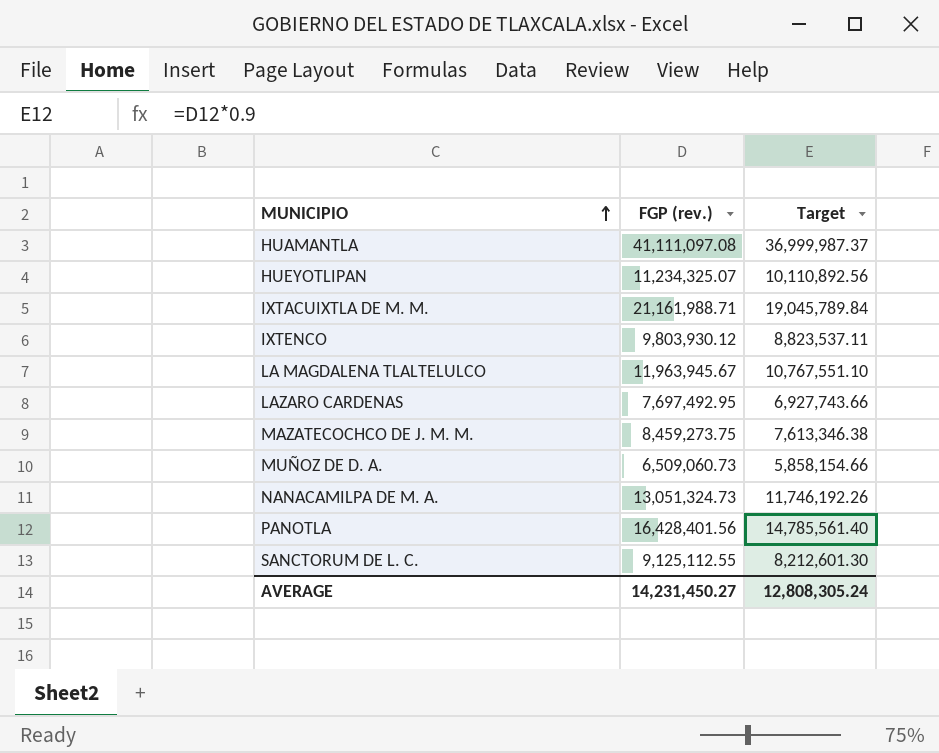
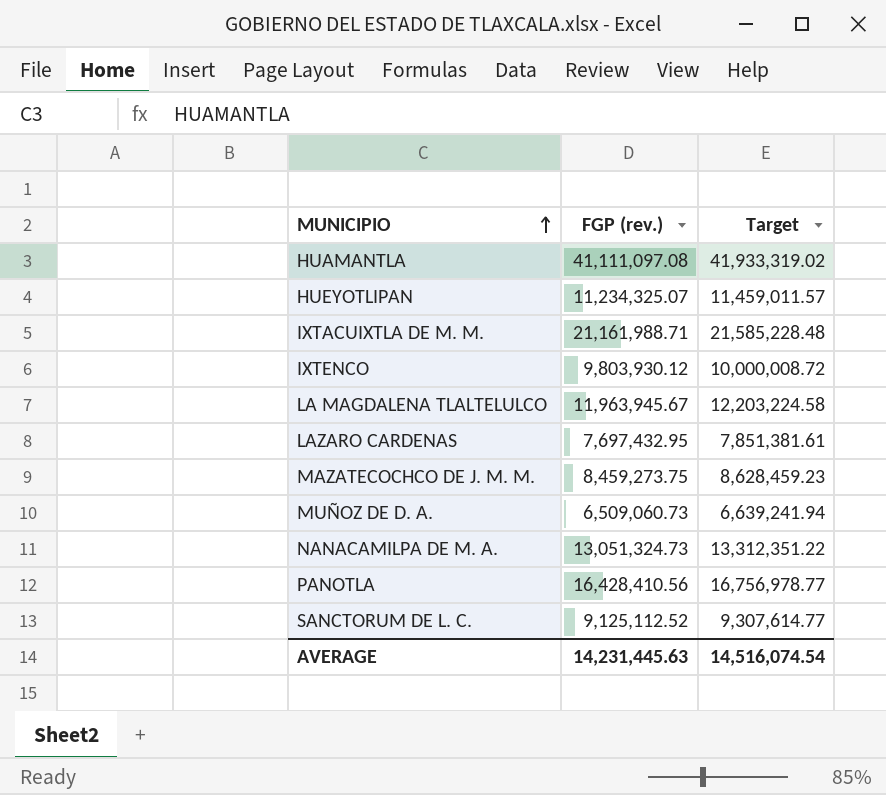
column Target | formula: [FGP (rev.)] * 0.9 -> [FGP (rev.)] * 1.02
LAZARO CARDENAS | FGP (rev.): 7,697,492.95 -> 7,697,432.95
PANOTLA | FGP (rev.): 16,428,401.56 -> 16,428,410.56
SANCTORUM DE L. C. | FGP (rev.): 9,125,112.55 -> 9,125,112.52
AVERAGE | FGP (rev.): 14,231,450.27 -> 14,231,445.63
AVERAGE | Target: 12,808,305.24 -> 14,516,074.54

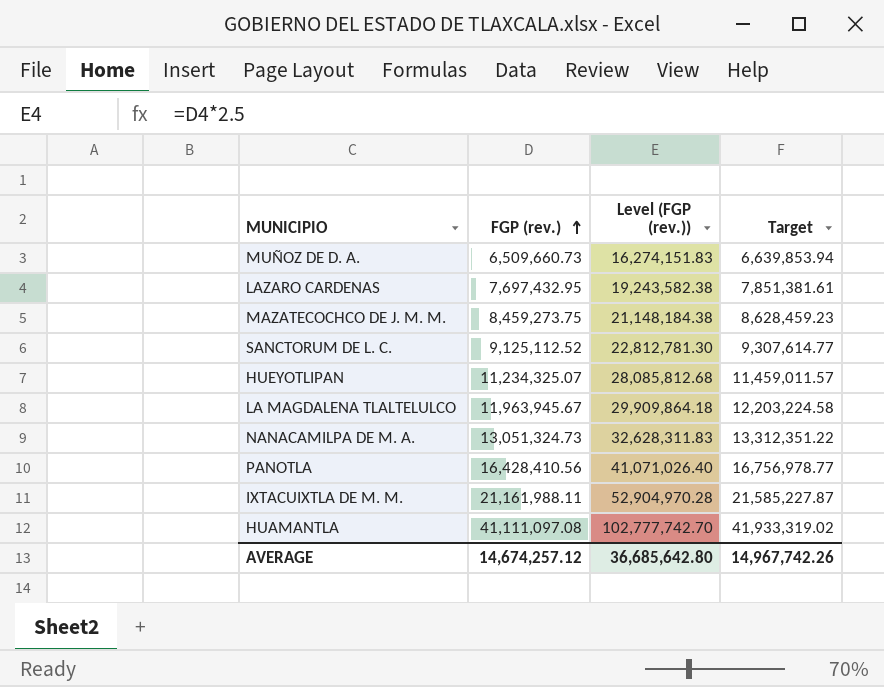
row order: MUNICIPIO ascending -> FGP (rev.) ascending
column Level (FGP (rev.)) | formula: none -> [FGP (rev.)] * 2.5
row IXTENCO: 9,803,930.12 | 10,000,008.72 -> none
MUÑOZ DE D. A. | FGP (rev.): 6,509,060.73 -> 6,509,660.73
MUÑOZ DE D. A. | Target: 6,639,241.94 -> 6,639,853.94
IXTACUIXTLA DE M. M. | FGP (rev.): 21,161,988.71 -> 21,161,988.11
IXTACUIXTLA DE M. M. | Target: 21,585,228.48 -> 21,585,227.87
AVERAGE | FGP (rev.): 14,231,445.63 -> 14,674,257.12
AVERAGE | Target: 14,516,074.54 -> 14,967,742.26

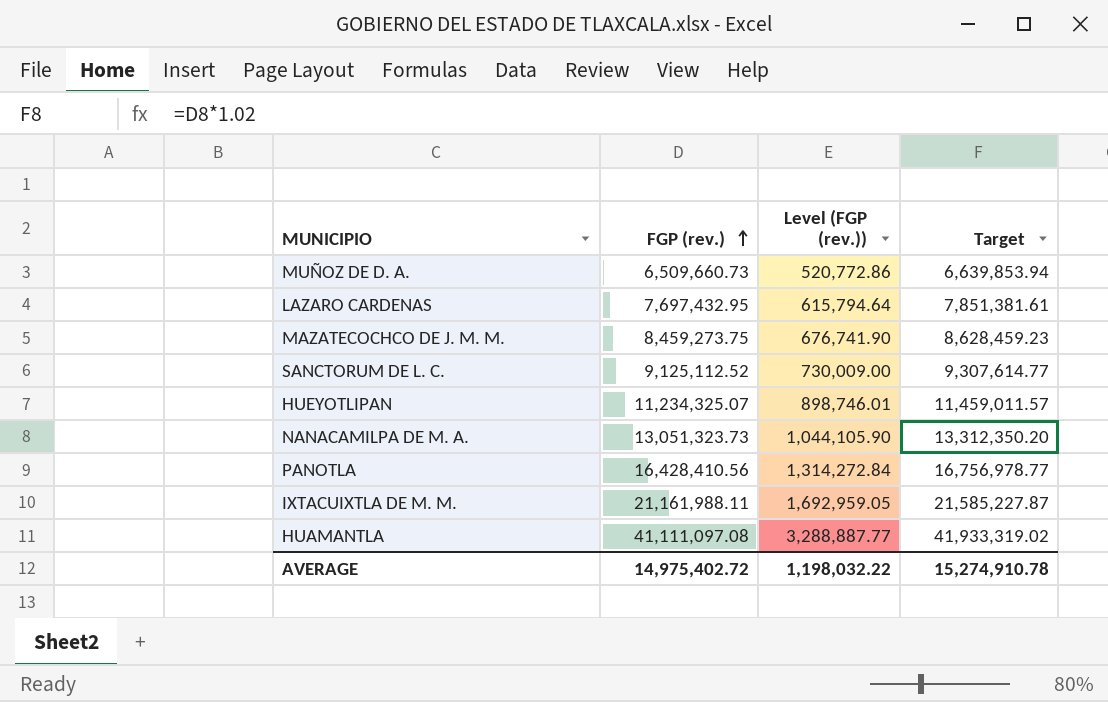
column Level (FGP (rev.)) | formula: [FGP (rev.)] * 2.5 -> [FGP (rev.)] * 0.08
row LA MAGDALENA TLALTELULCO: 11,963,945.67 | 29,909,864.18 | 12,203,224.58 -> none
NANACAMILPA DE M. A. | FGP (rev.): 13,051,324.73 -> 13,051,323.73
NANACAMILPA DE M. A. | Target: 13,312,351.22 -> 13,312,350.20
AVERAGE | FGP (rev.): 14,674,257.12 -> 14,975,402.72
AVERAGE | Level (FGP (rev.)): 36,685,642.80 -> 1,198,032.22
AVERAGE | Target: 14,967,742.26 -> 15,274,910.78

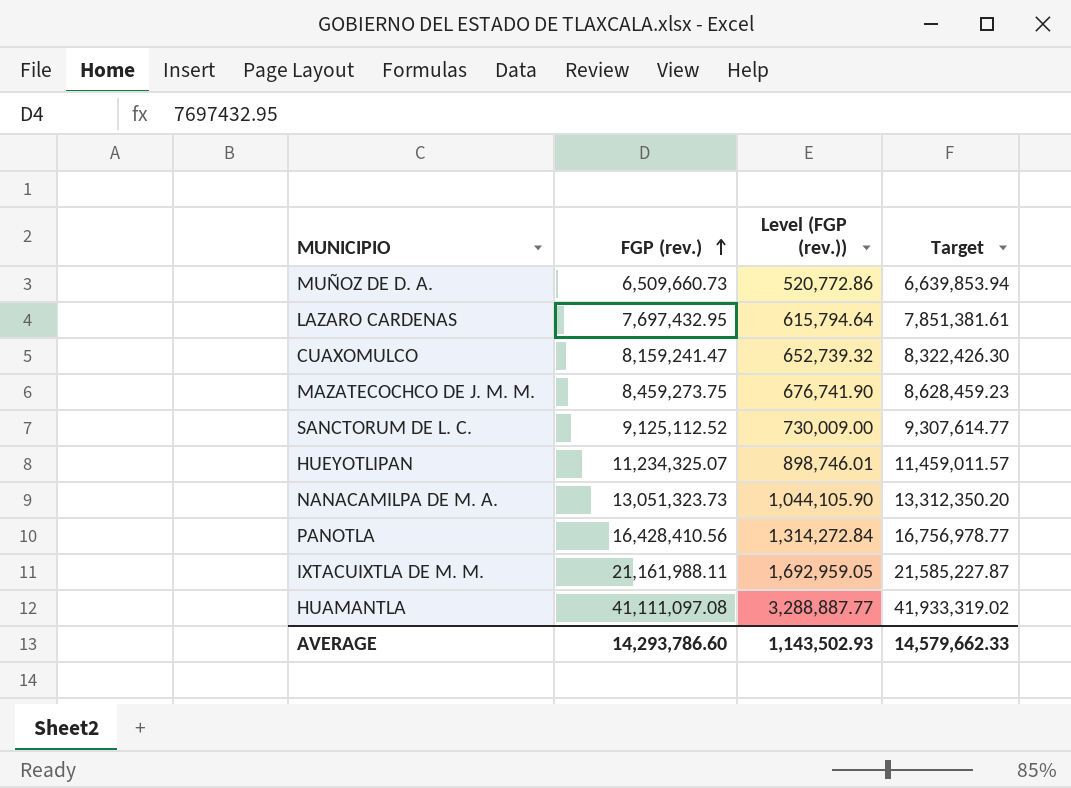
row CUAXOMULCO: none -> 8,159,241.47 | 652,739.32 | 8,322,426.30
AVERAGE | FGP (rev.): 14,975,402.72 -> 14,293,786.60
AVERAGE | Level (FGP (rev.)): 1,198,032.22 -> 1,143,502.93
AVERAGE | Target: 15,274,910.78 -> 14,579,662.33

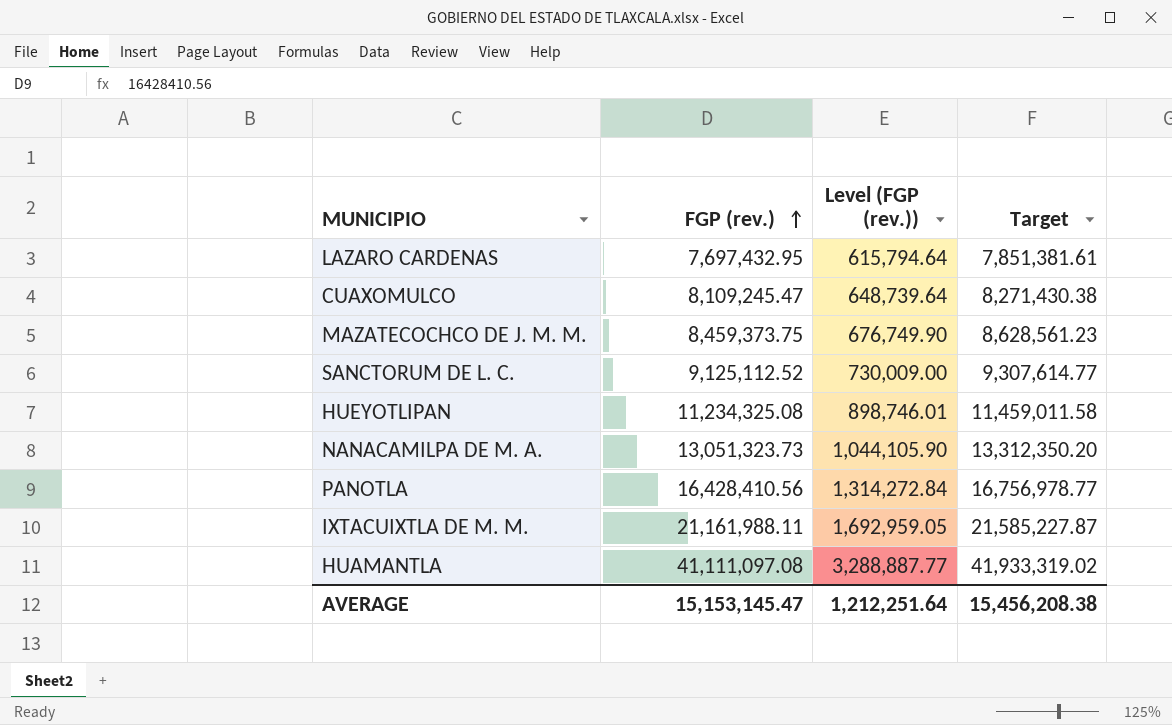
row MUÑOZ DE D. A.: 6,509,660.73 | 520,772.86 | 6,639,853.94 -> none
CUAXOMULCO | FGP (rev.): 8,159,241.47 -> 8,109,245.47
CUAXOMULCO | Level (FGP (rev.)): 652,739.32 -> 648,739.64
CUAXOMULCO | Target: 8,322,426.30 -> 8,271,430.38
MAZATECOCHCO DE J. M. M. | FGP (rev.): 8,459,273.75 -> 8,459,373.75
MAZATECOCHCO DE J. M. M. | Level (FGP (rev.)): 676,741.90 -> 676,749.90
MAZATECOCHCO DE J. M. M. | Target: 8,628,459.23 -> 8,628,561.23
HUEYOTLIPAN | FGP (rev.): 11,234,325.07 -> 11,234,325.08
HUEYOTLIPAN | Target: 11,459,011.57 -> 11,459,011.58
AVERAGE | FGP (rev.): 14,293,786.60 -> 15,153,145.47
AVERAGE | Level (FGP (rev.)): 1,143,502.93 -> 1,212,251.64
AVERAGE | Target: 14,579,662.33 -> 15,456,208.38

